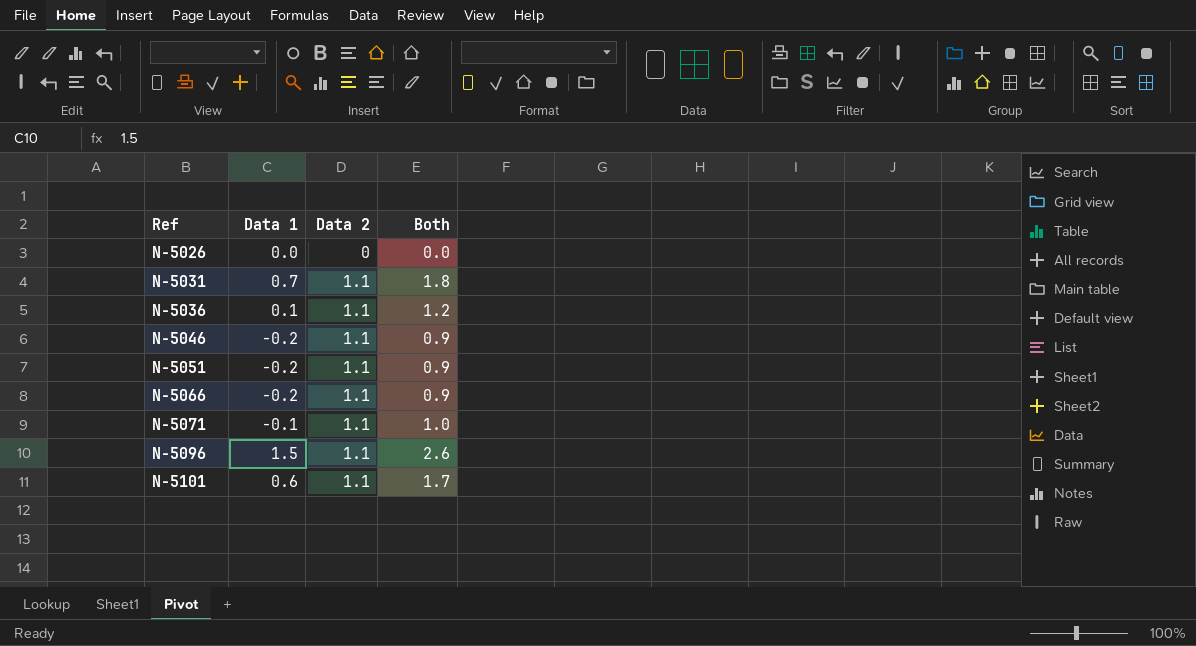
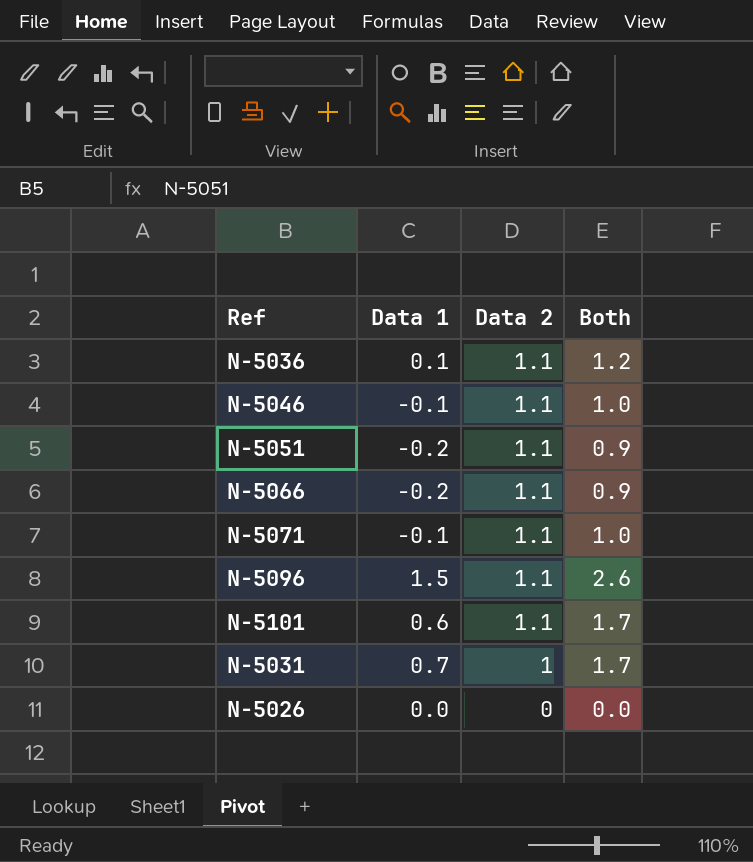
row order: Ref ascending -> Data 2 descending
N-5046 | Data 1: -0.2 -> -0.1
N-5046 | Both: 0.9 -> 1.0
N-5031 | Data 2: 1.1 -> 1
N-5031 | Both: 1.8 -> 1.7

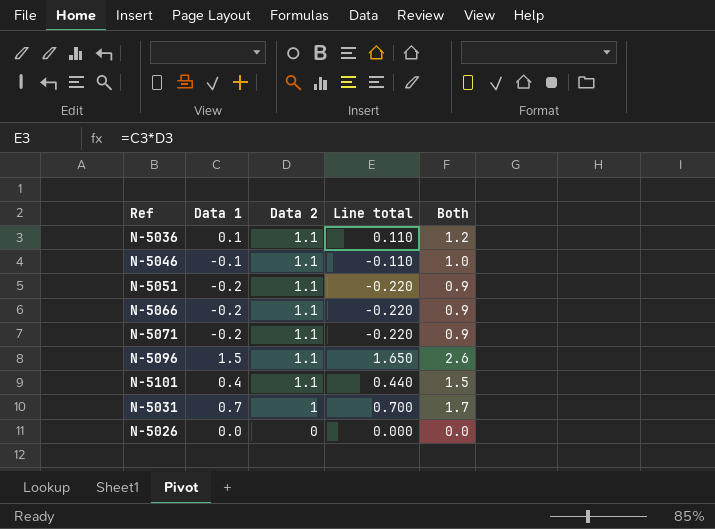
column Line total | formula: none -> [Data 1] * [Data 2]
N-5071 | Data 1: -0.1 -> -0.2
N-5071 | Both: 1.0 -> 0.9
N-5101 | Data 1: 0.6 -> 0.4
N-5101 | Both: 1.7 -> 1.5

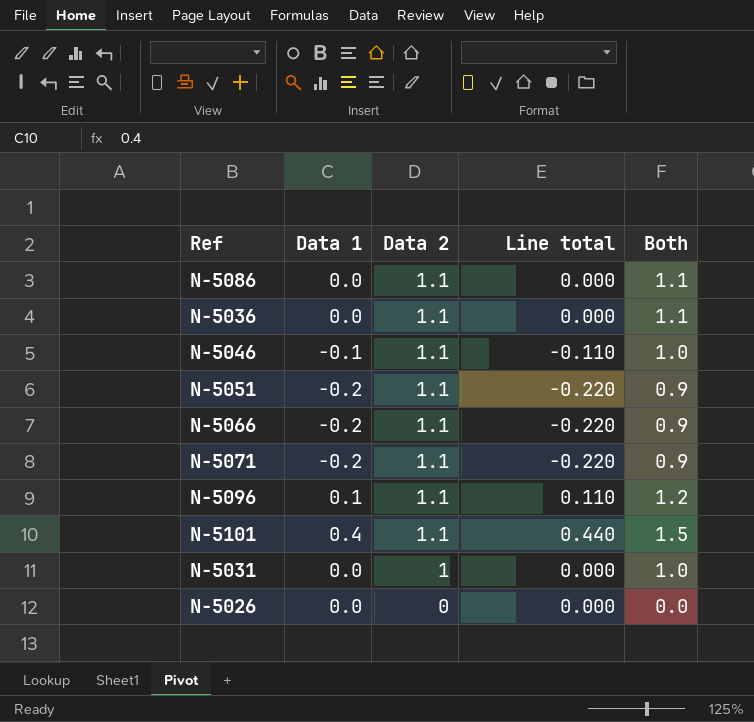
row N-5086: none -> 0.0 | 1.1 | 0.000 | 1.1
N-5036 | Data 1: 0.1 -> 0.0
N-5036 | Line total: 0.110 -> 0.000
N-5036 | Both: 1.2 -> 1.1
N-5096 | Data 1: 1.5 -> 0.1
N-5096 | Line total: 1.650 -> 0.110
N-5096 | Both: 2.6 -> 1.2
N-5031 | Data 1: 0.7 -> 0.0
N-5031 | Line total: 0.700 -> 0.000
N-5031 | Both: 1.7 -> 1.0

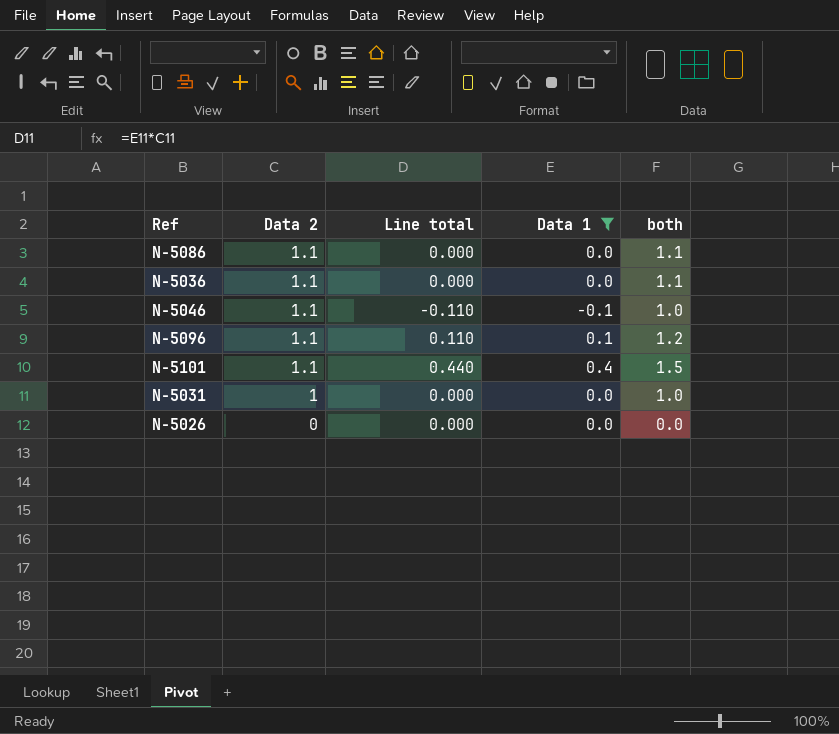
filter: none -> Data 1 != -0.2
column Data 1 | position: 2 -> 4
column name: Both -> both

